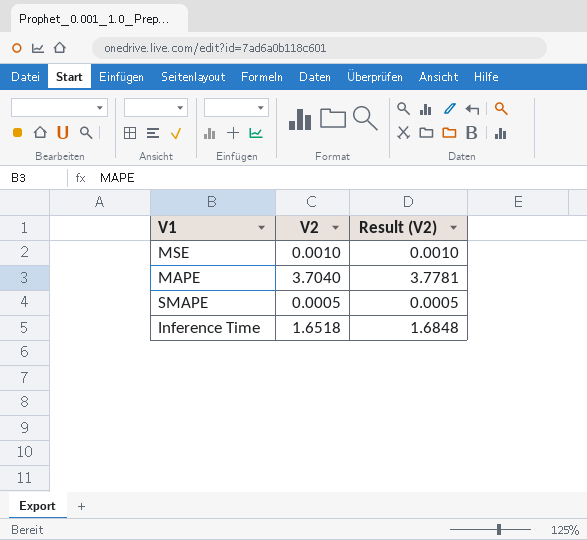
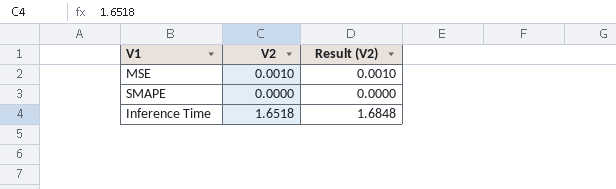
row MAPE: 3.7040 | 3.7781 -> none
SMAPE | V2: 0.0005 -> 0.0000
SMAPE | Result (V2): 0.0005 -> 0.0000

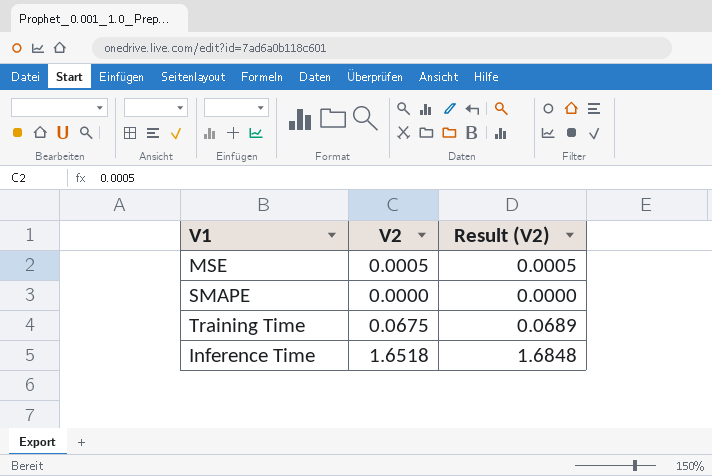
MSE | V2: 0.0010 -> 0.0005
MSE | Result (V2): 0.0010 -> 0.0005
row Training Time: none -> 0.0675 | 0.0689

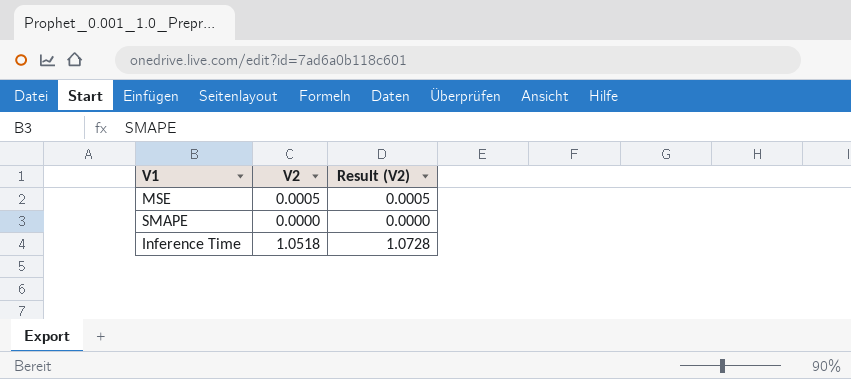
row Training Time: 0.0675 | 0.0689 -> none
Inference Time | V2: 1.6518 -> 1.0518
Inference Time | Result (V2): 1.6848 -> 1.0728

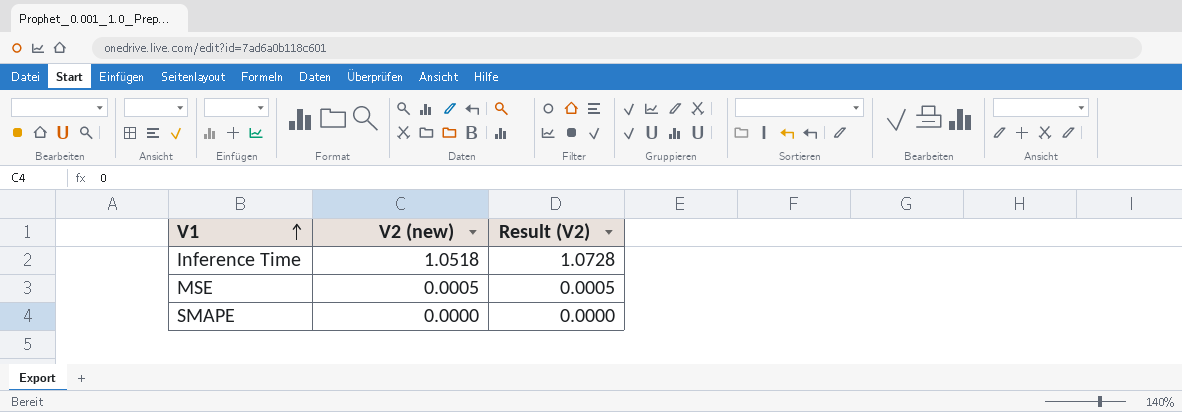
row order: none -> V1 ascending
column name: V2 -> V2 (new)

